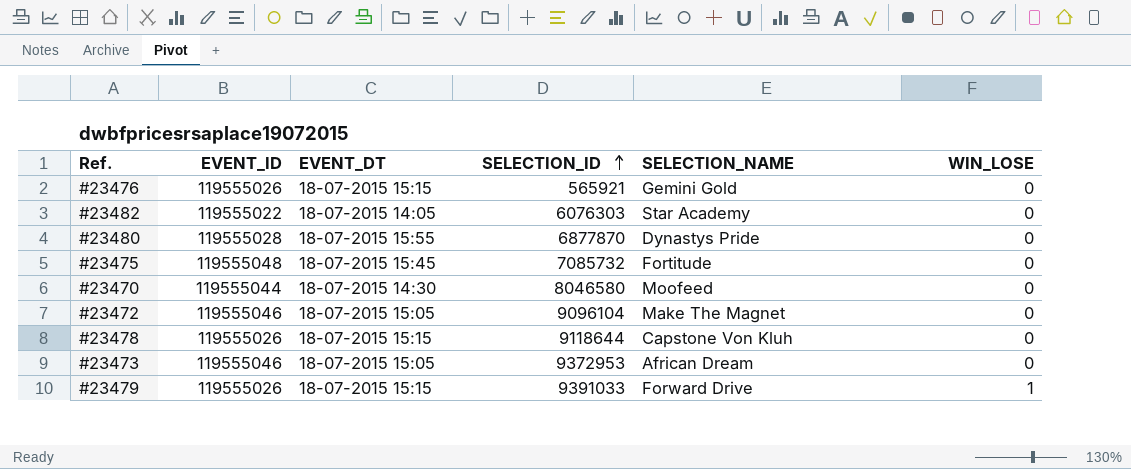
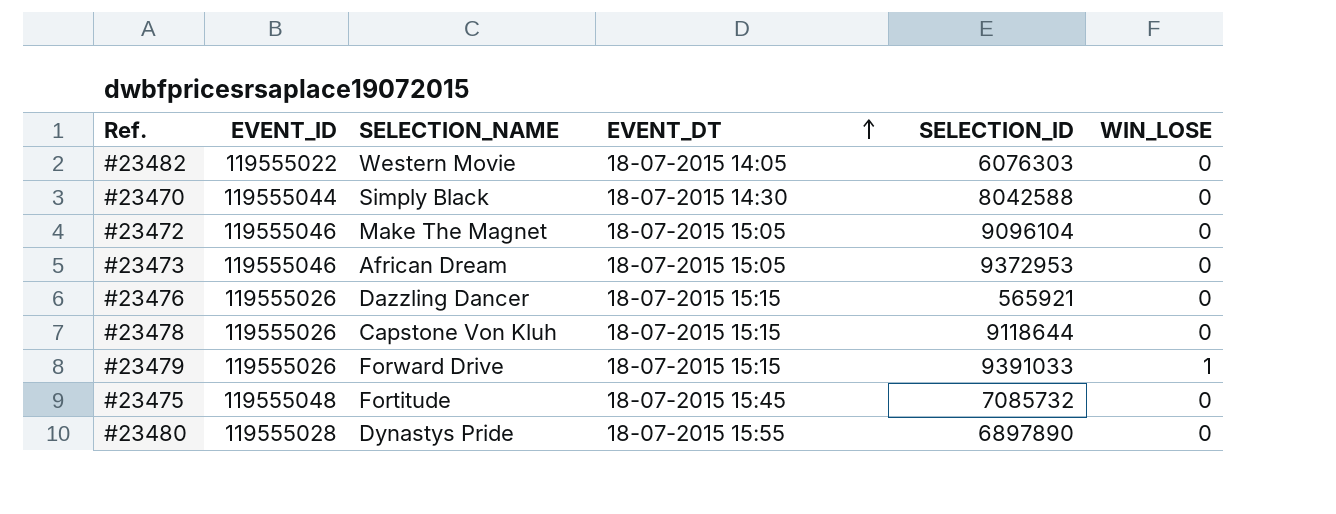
row order: SELECTION_ID ascending -> EVENT_DT ascending
column SELECTION_NAME | position: 5 -> 3
#23482 | SELECTION_NAME: Star Academy -> Western Movie
#23470 | SELECTION_NAME: Moofeed -> Simply Black
#23470 | SELECTION_ID: 8046580 -> 8042588
#23476 | SELECTION_NAME: Gemini Gold -> Dazzling Dancer
#23480 | SELECTION_ID: 6877870 -> 6897890

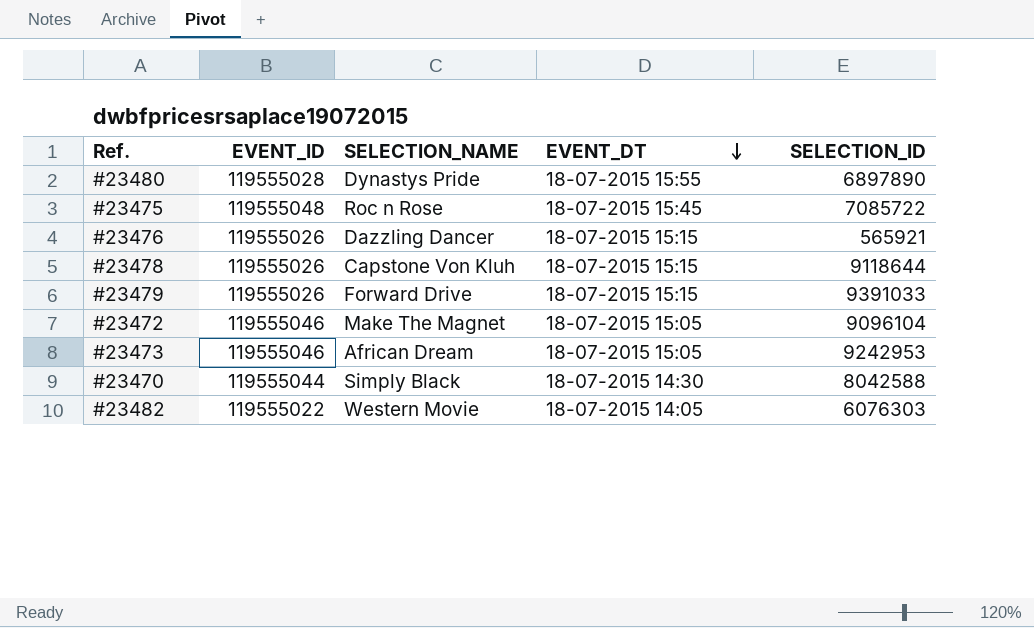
row order: EVENT_DT ascending -> EVENT_DT descending
column WIN_LOSE | position: 6 -> none
#23475 | SELECTION_NAME: Fortitude -> Roc n Rose
#23475 | SELECTION_ID: 7085732 -> 7085722
#23473 | SELECTION_ID: 9372953 -> 9242953

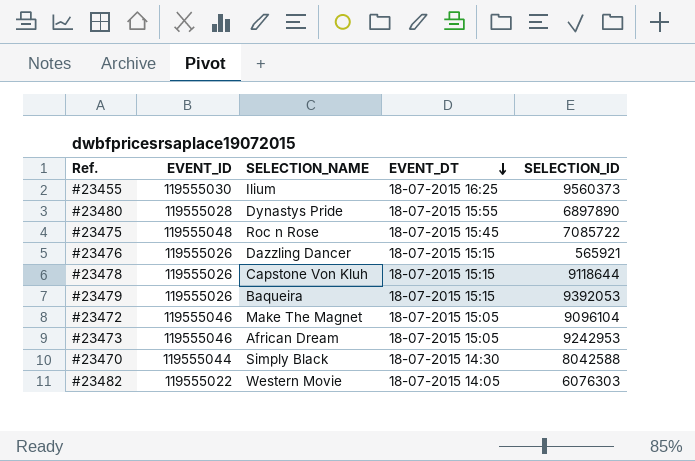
row #23455: none -> 119555030 | Ilium | 18-07-2015 16:25 | 9560373
#23479 | SELECTION_NAME: Forward Drive -> Baqueira
#23479 | SELECTION_ID: 9391033 -> 9392053

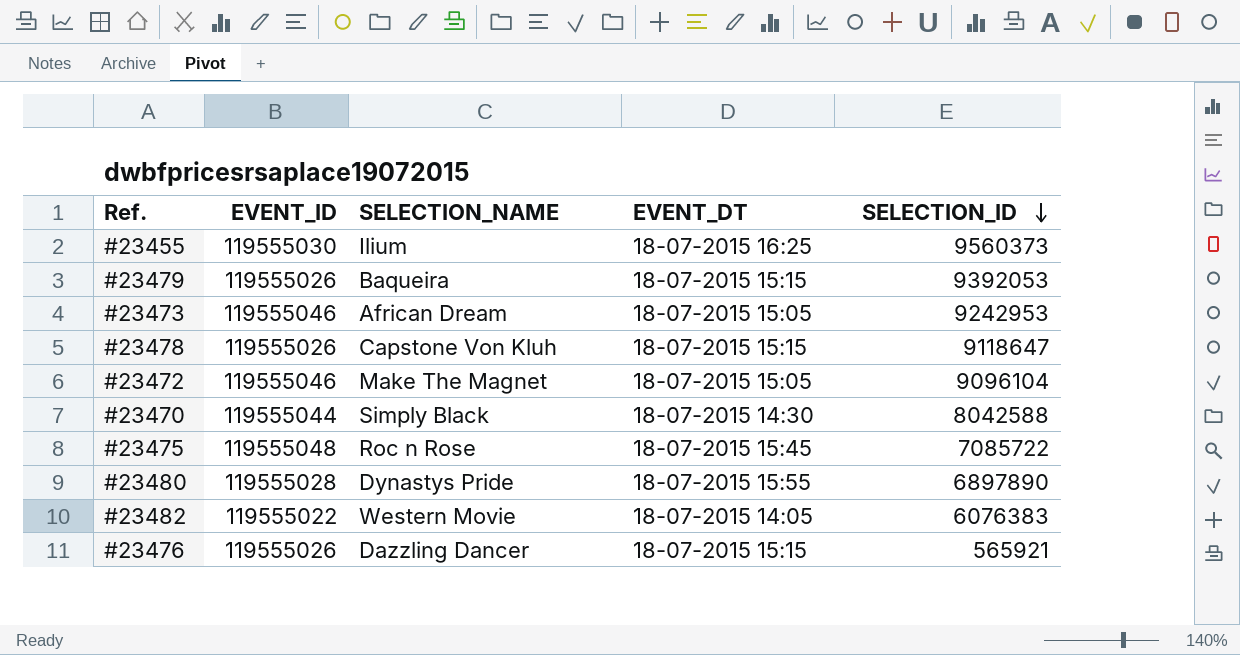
row order: EVENT_DT descending -> SELECTION_ID descending
#23478 | SELECTION_ID: 9118644 -> 9118647
#23482 | SELECTION_ID: 6076303 -> 6076383

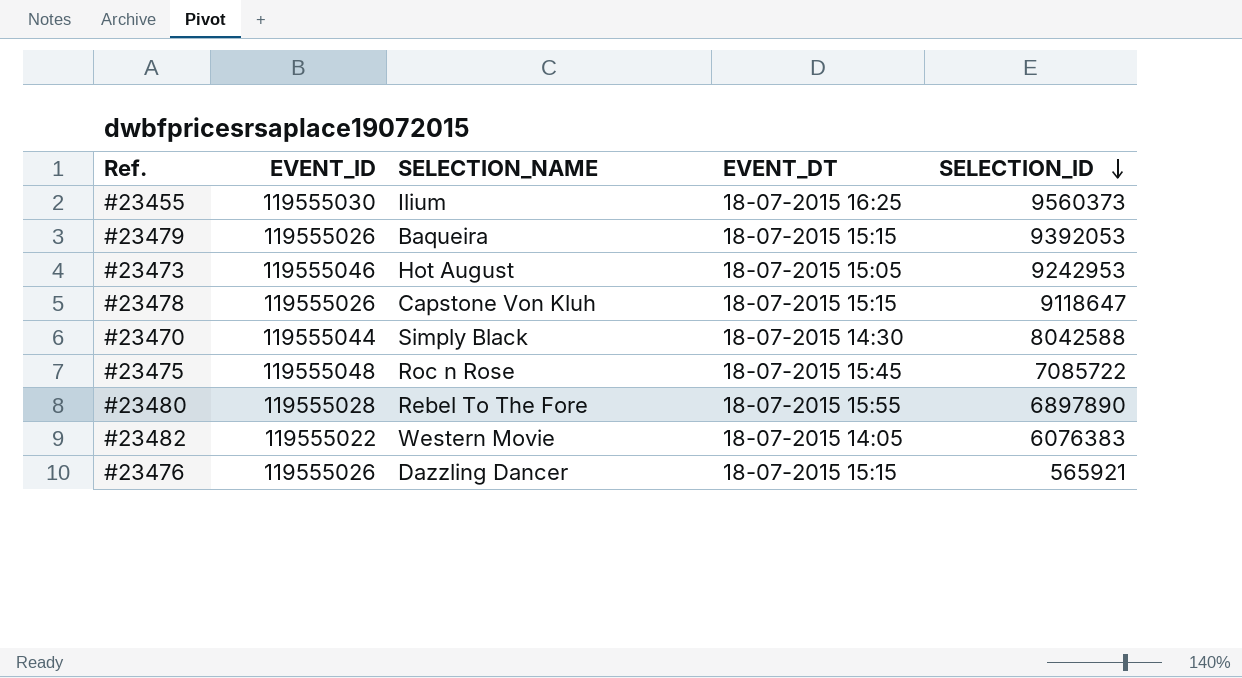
row #23472: 119555046 | Make The Magnet | 18-07-2015 15:05 | 9096104 -> none
#23473 | SELECTION_NAME: African Dream -> Hot August
#23480 | SELECTION_NAME: Dynastys Pride -> Rebel To The Fore

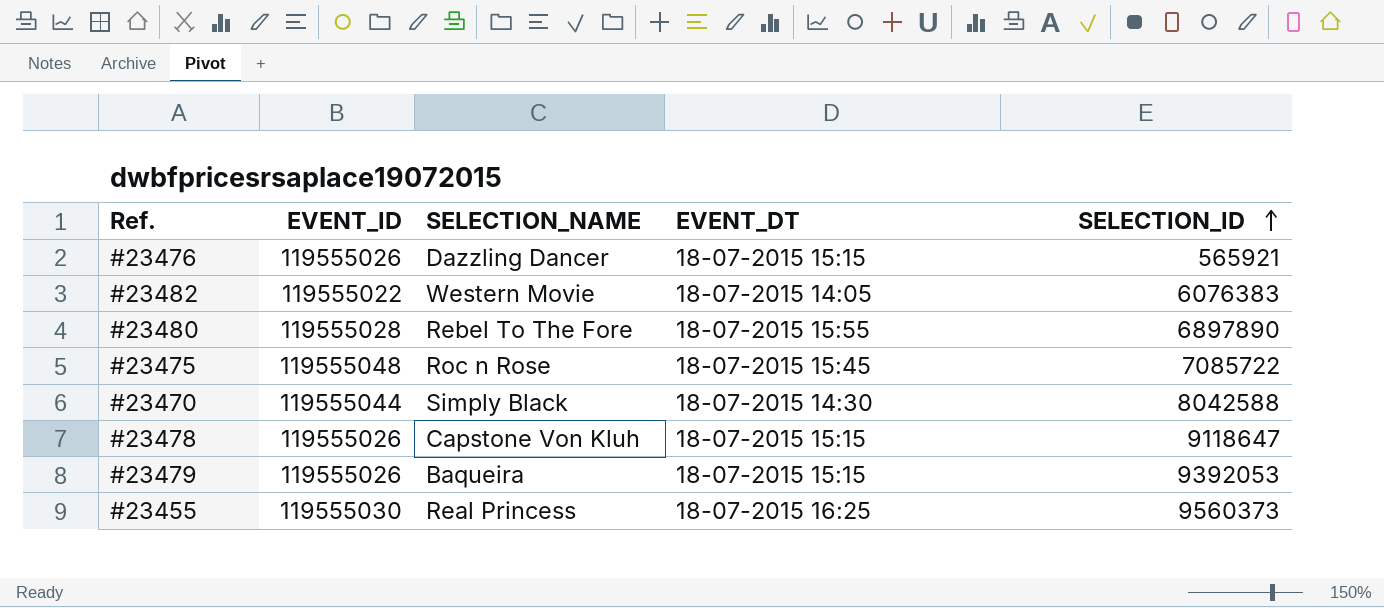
row order: SELECTION_ID descending -> SELECTION_ID ascending
row #23473: 119555046 | Hot August | 18-07-2015 15:05 | 9242953 -> none
#23455 | SELECTION_NAME: Ilium -> Real Princess

